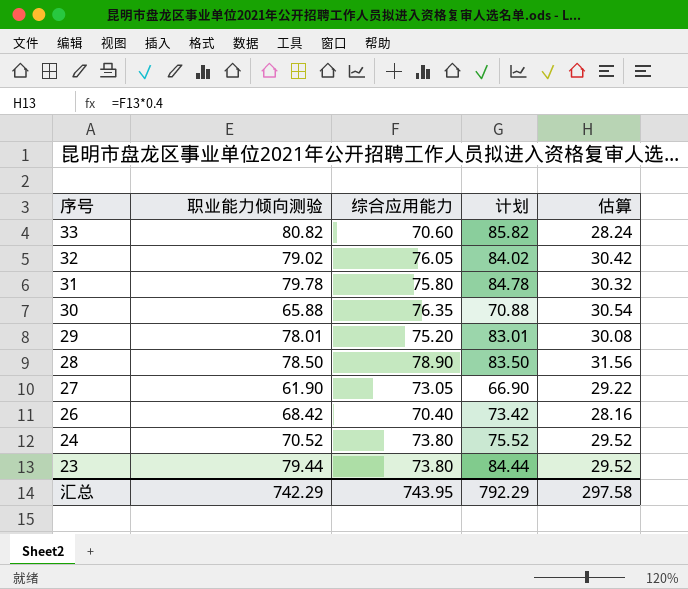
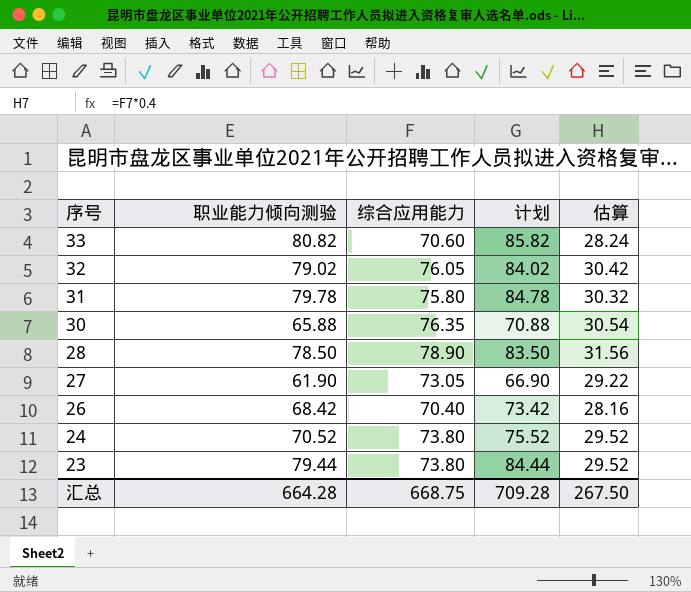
row 29: 78.01 | 75.20 | 83.01 | 30.08 -> none
汇总 | 职业能力倾向测验: 742.29 -> 664.28
汇总 | 综合应用能力: 743.95 -> 668.75
汇总 | 计划: 792.29 -> 709.28
汇总 | 估算: 297.58 -> 267.50

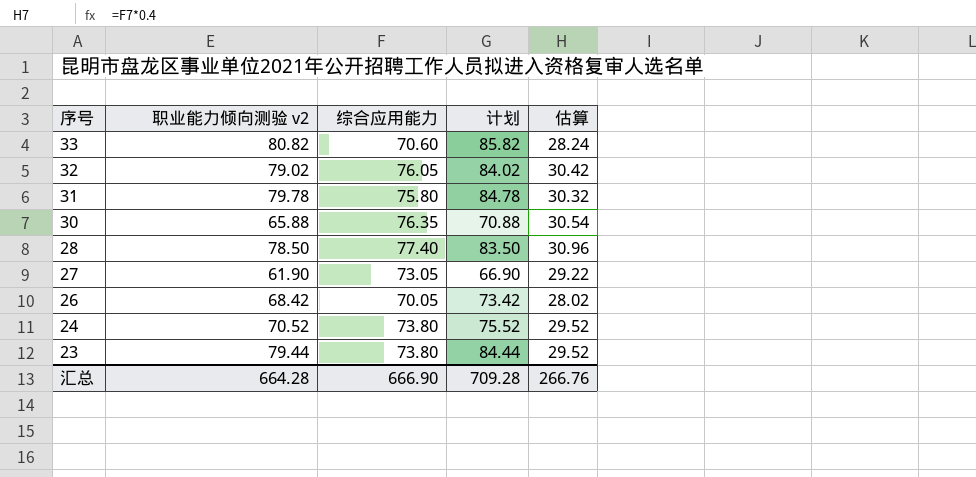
column name: 职业能力倾向测验 -> 职业能力倾向测验 v2
28 | 综合应用能力: 78.90 -> 77.40
28 | 估算: 31.56 -> 30.96
26 | 综合应用能力: 70.40 -> 70.05
26 | 估算: 28.16 -> 28.02
汇总 | 综合应用能力: 668.75 -> 666.90
汇总 | 估算: 267.50 -> 266.76

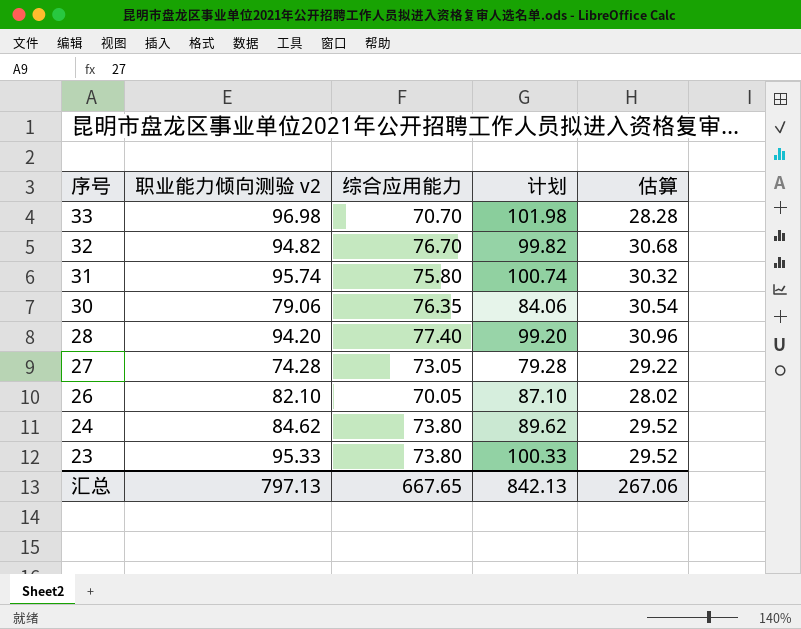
33 | 职业能力倾向测验 v2: 80.82 -> 96.98
33 | 综合应用能力: 70.60 -> 70.70
33 | 计划: 85.82 -> 101.98
33 | 估算: 28.24 -> 28.28
32 | 职业能力倾向测验 v2: 79.02 -> 94.82
32 | 综合应用能力: 76.05 -> 76.70
32 | 计划: 84.02 -> 99.82
32 | 估算: 30.42 -> 30.68
31 | 职业能力倾向测验 v2: 79.78 -> 95.74
31 | 计划: 84.78 -> 100.74
30 | 职业能力倾向测验 v2: 65.88 -> 79.06
30 | 计划: 70.88 -> 84.06
28 | 职业能力倾向测验 v2: 78.50 -> 94.20
28 | 计划: 83.50 -> 99.20
27 | 职业能力倾向测验 v2: 61.90 -> 74.28
27 | 计划: 66.90 -> 79.28
26 | 职业能力倾向测验 v2: 68.42 -> 82.10
26 | 计划: 73.42 -> 87.10
24 | 职业能力倾向测验 v2: 70.52 -> 84.62
24 | 计划: 75.52 -> 89.62
23 | 职业能力倾向测验 v2: 79.44 -> 95.33
23 | 计划: 84.44 -> 100.33
汇总 | 职业能力倾向测验 v2: 664.28 -> 797.13
汇总 | 综合应用能力: 666.90 -> 667.65
汇总 | 计划: 709.28 -> 842.13
汇总 | 估算: 266.76 -> 267.06

